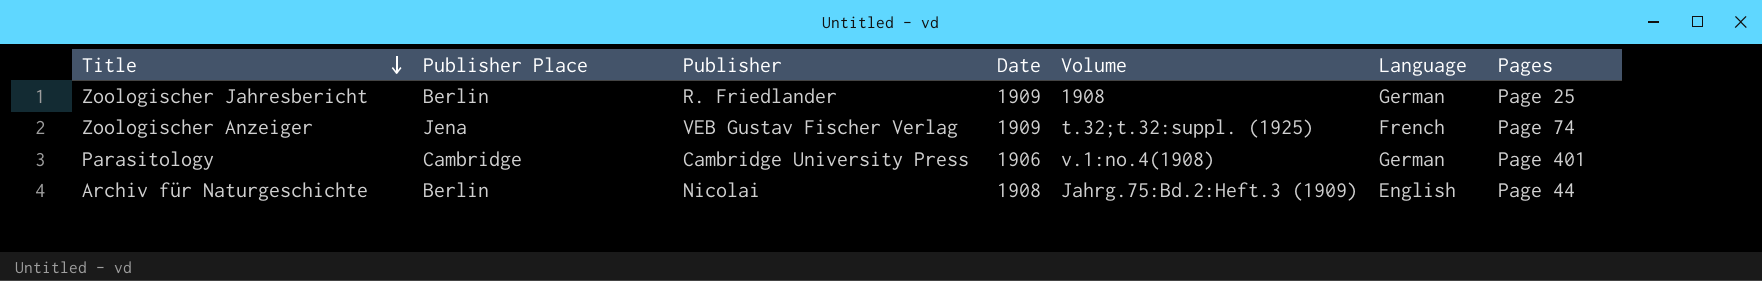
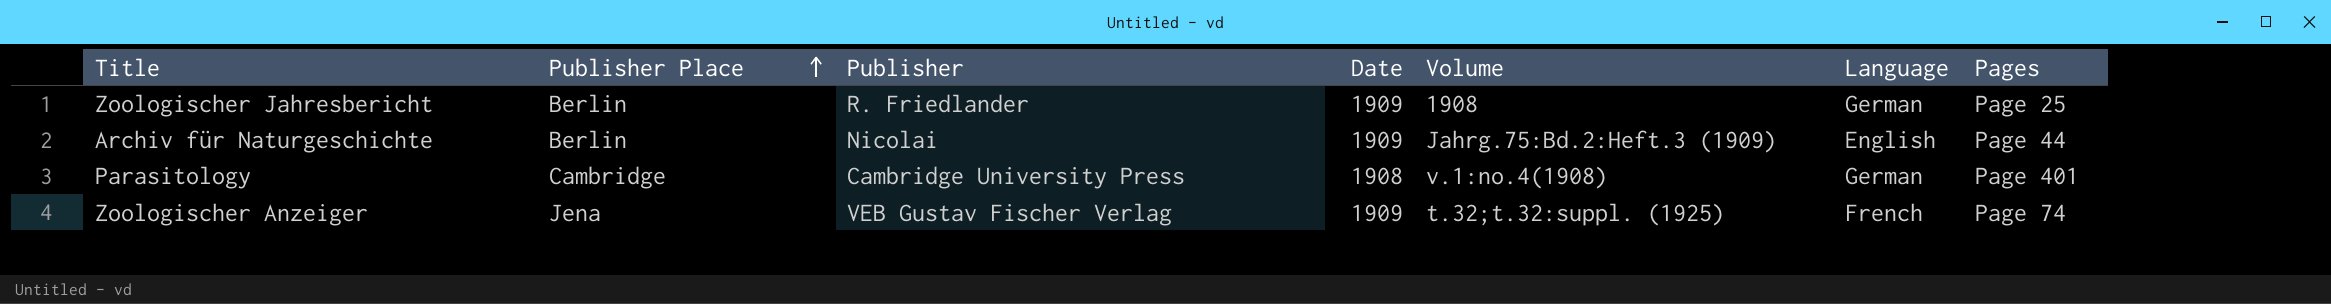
row order: Title descending -> Publisher Place ascending
Archiv für Naturgeschichte | Date: 1908 -> 1909
Parasitology | Date: 1906 -> 1908

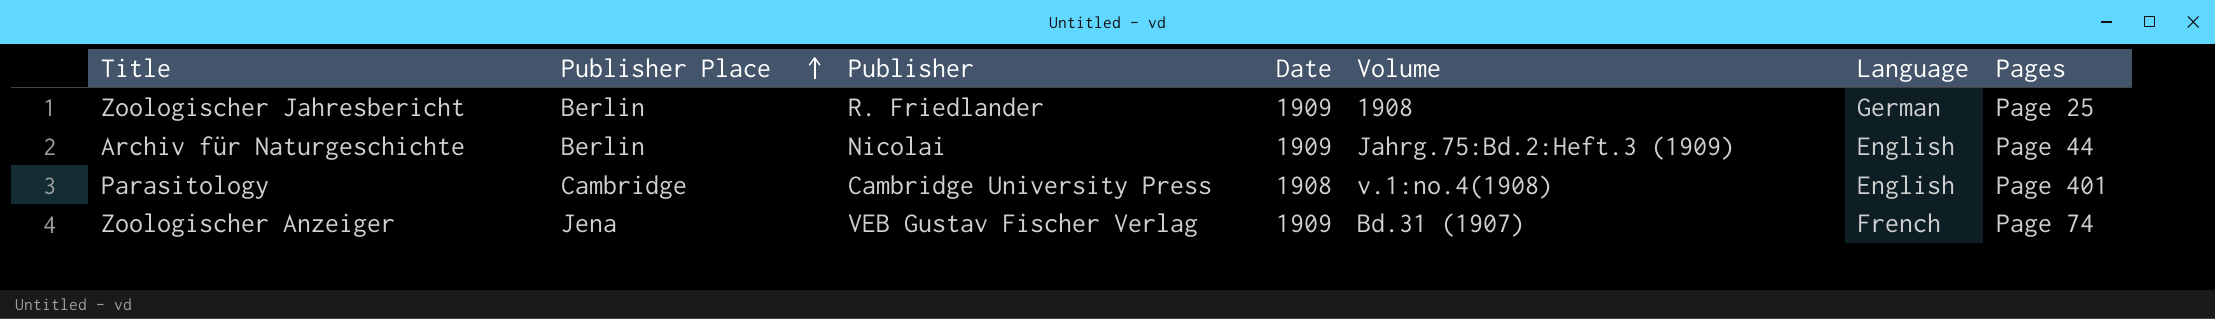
Parasitology | Language: German -> English
Zoologischer Anzeiger | Volume: t.32;t.32:suppl. (1925) -> Bd.31 (1907)

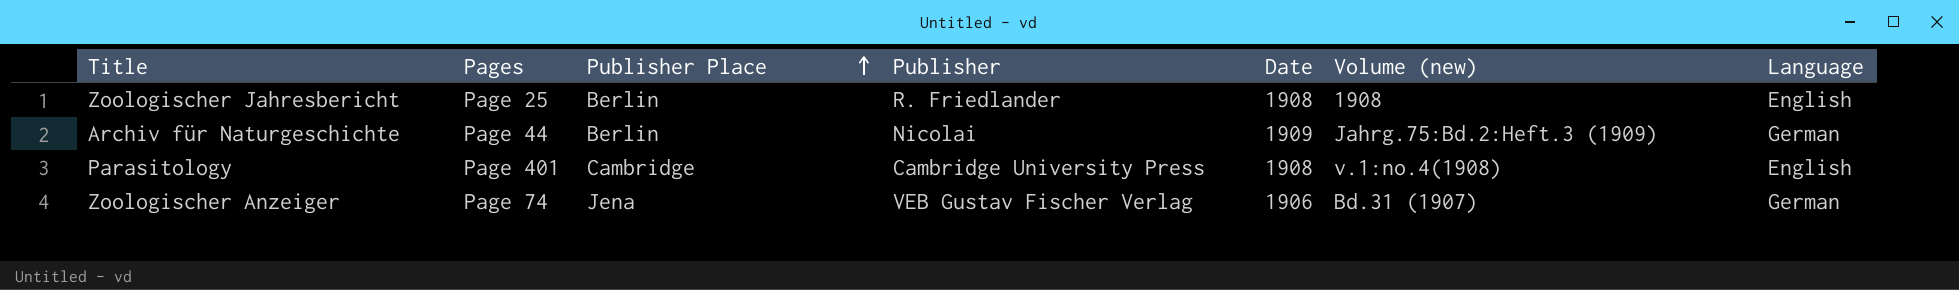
column Pages | position: 7 -> 2
column name: Volume -> Volume (new)
Zoologischer Jahresbericht | Date: 1909 -> 1908
Zoologischer Jahresbericht | Language: German -> English
Archiv für Naturgeschichte | Language: English -> German
Zoologischer Anzeiger | Date: 1909 -> 1906
Zoologischer Anzeiger | Language: French -> German

